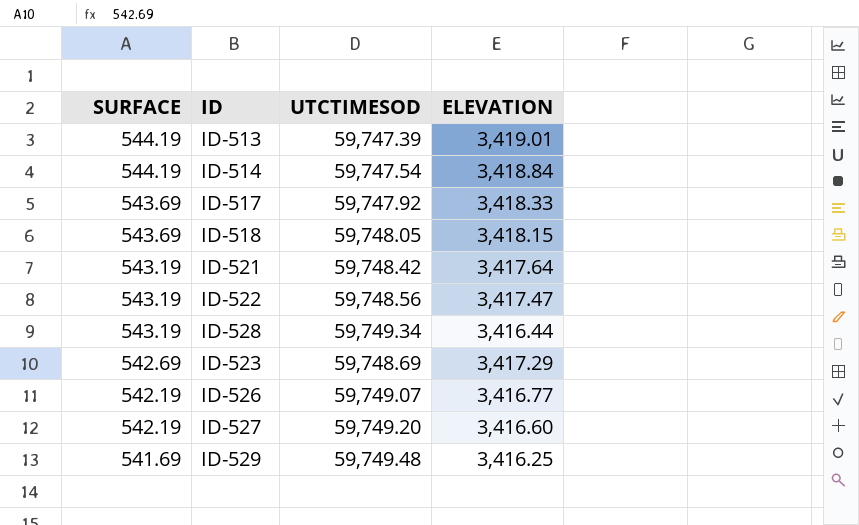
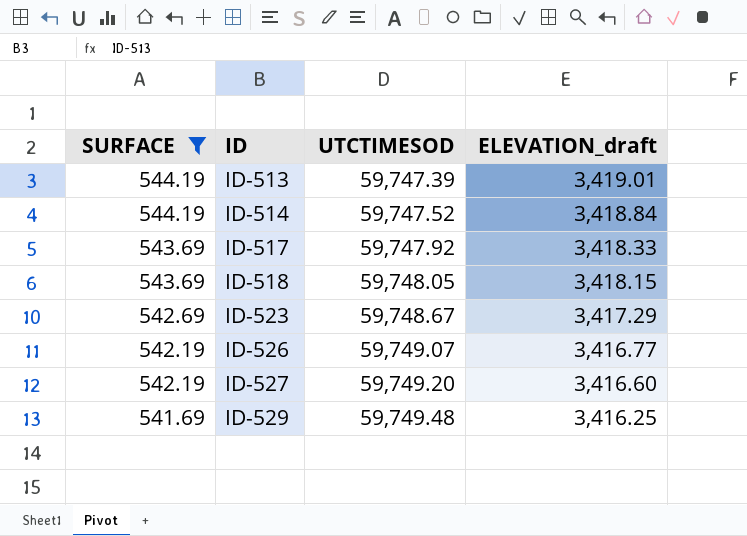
filter: none -> SURFACE != 543.19
column name: ELEVATION -> ELEVATION_draft
ID-514 | UTCTIMESOD: 59,747.54 -> 59,747.52
ID-523 | UTCTIMESOD: 59,748.69 -> 59,748.67

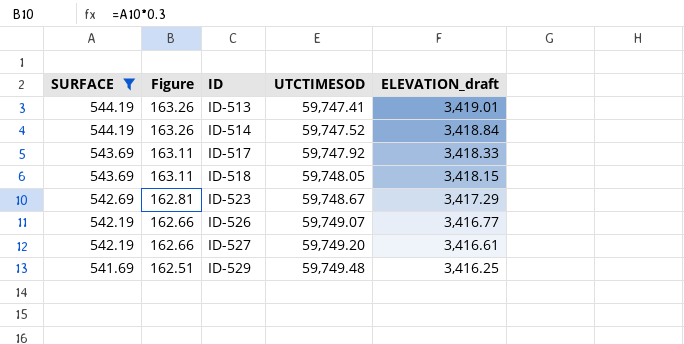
column Figure | formula: none -> [SURFACE] * 0.3
ID-513 | UTCTIMESOD: 59,747.39 -> 59,747.41
ID-527 | ELEVATION_draft: 3,416.60 -> 3,416.61

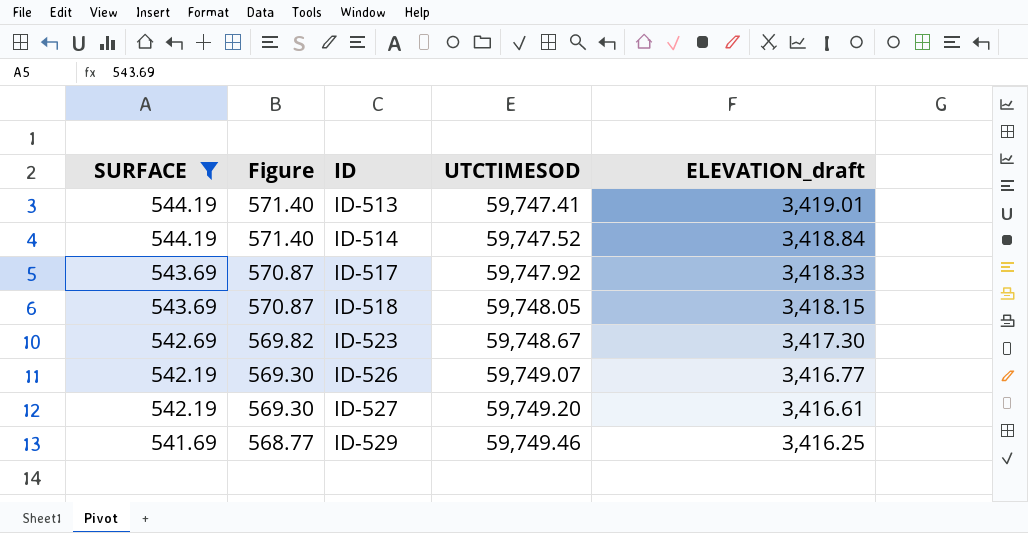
column Figure | formula: [SURFACE] * 0.3 -> [SURFACE] * 1.05
ID-523 | ELEVATION_draft: 3,417.29 -> 3,417.30
ID-529 | UTCTIMESOD: 59,749.48 -> 59,749.46

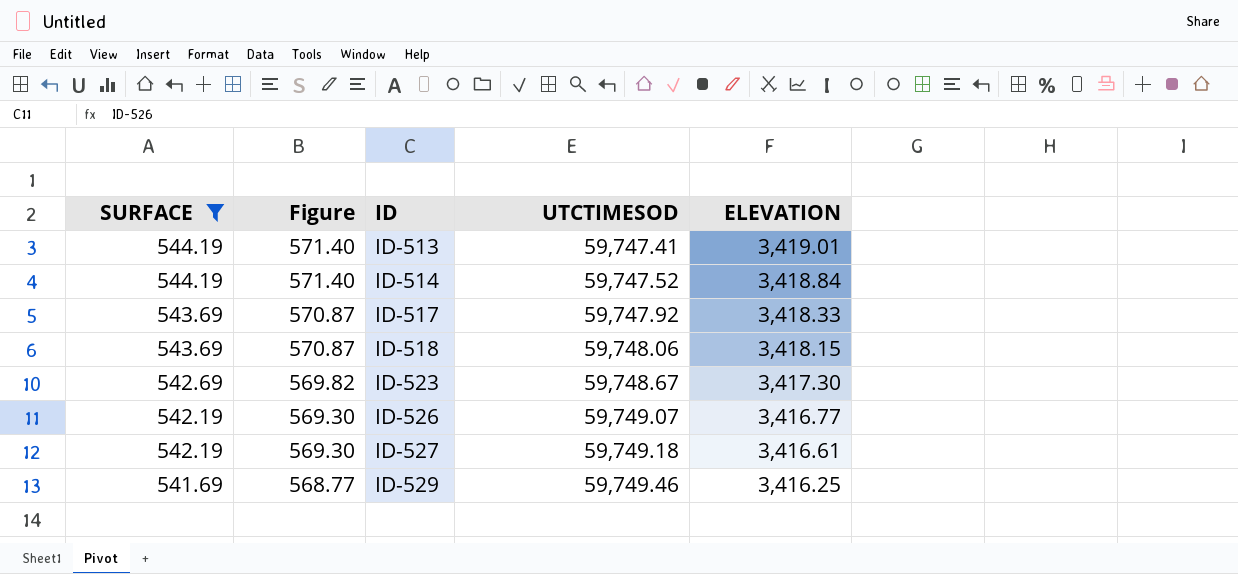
column name: ELEVATION_draft -> ELEVATION
ID-518 | UTCTIMESOD: 59,748.05 -> 59,748.06
ID-527 | UTCTIMESOD: 59,749.20 -> 59,749.18

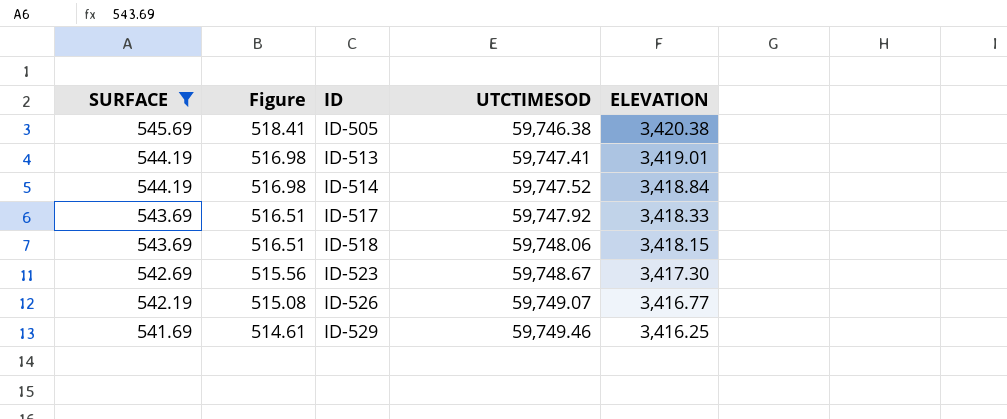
column Figure | formula: [SURFACE] * 1.05 -> [SURFACE] * 0.95
row ID-527: 542.19 | 569.30 | 59,749.18 | 3,416.61 -> none
row ID-505: none -> 545.69 | 518.41 | 59,746.38 | 3,420.38

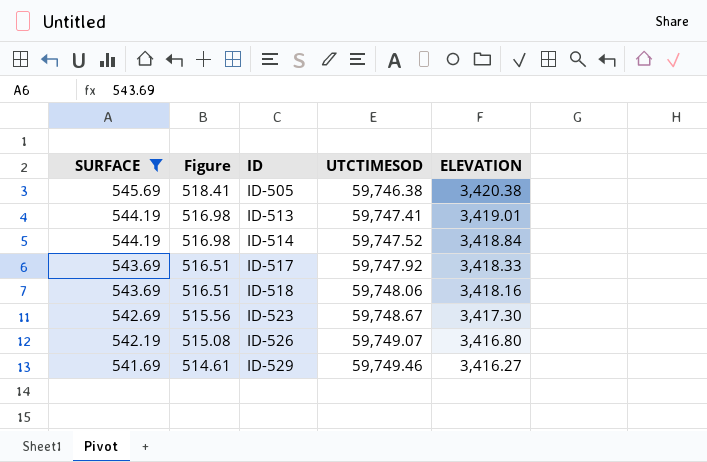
ID-518 | ELEVATION: 3,418.15 -> 3,418.16
ID-526 | ELEVATION: 3,416.77 -> 3,416.80
ID-529 | ELEVATION: 3,416.25 -> 3,416.27

